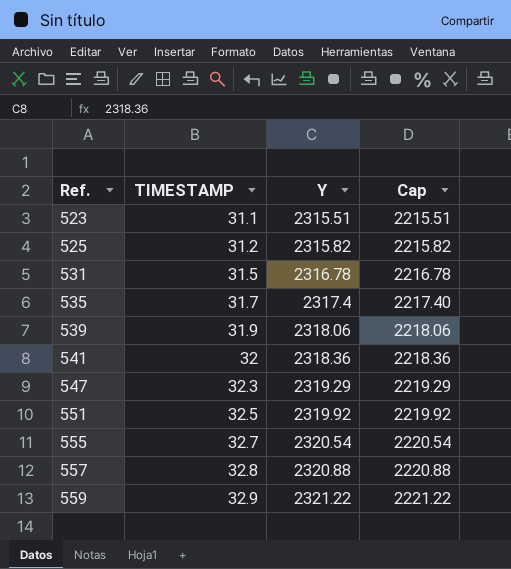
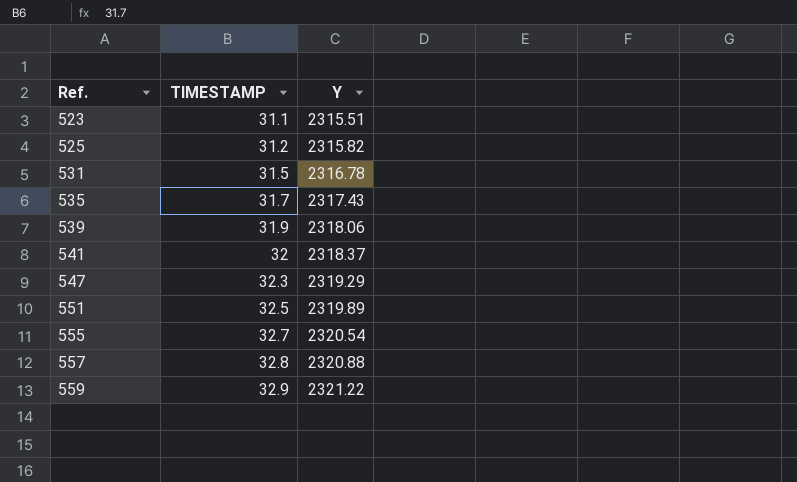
column Cap | formula: [Y] - 100 -> none
535 | Y: 2317.4 -> 2317.43
541 | Y: 2318.36 -> 2318.37
551 | Y: 2319.92 -> 2319.89

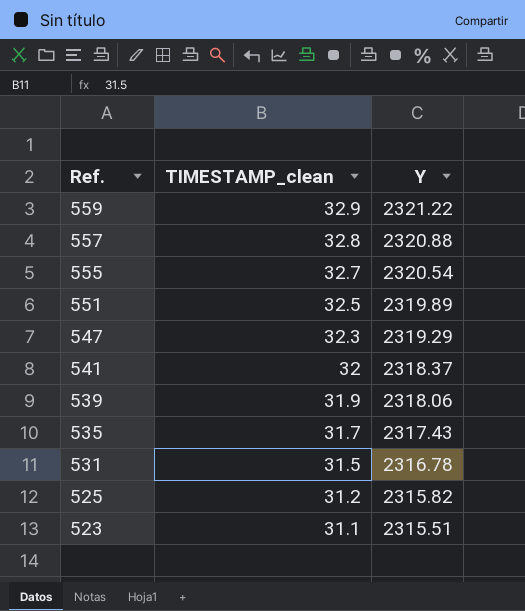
row order: Ref. ascending -> Ref. descending
column name: TIMESTAMP -> TIMESTAMP_clean

